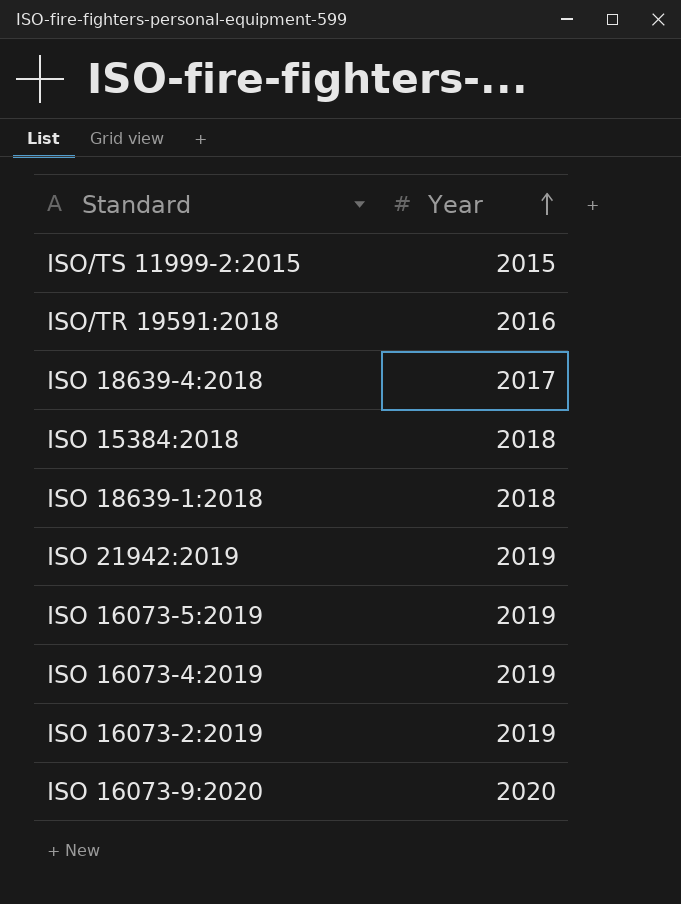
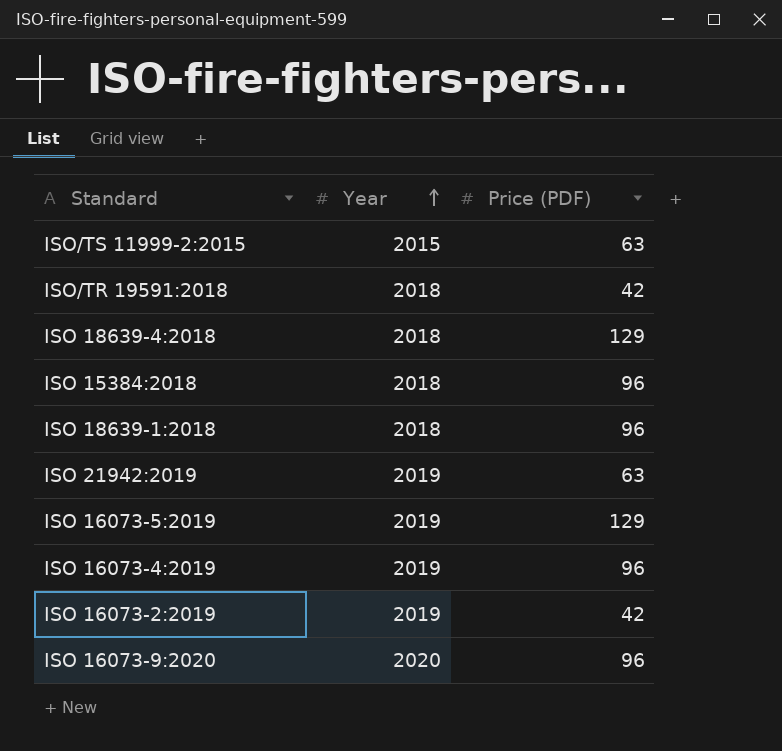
column Price (PDF) | position: none -> 3
ISO/TR 19591:2018 | Year: 2016 -> 2018
ISO 18639-4:2018 | Year: 2017 -> 2018

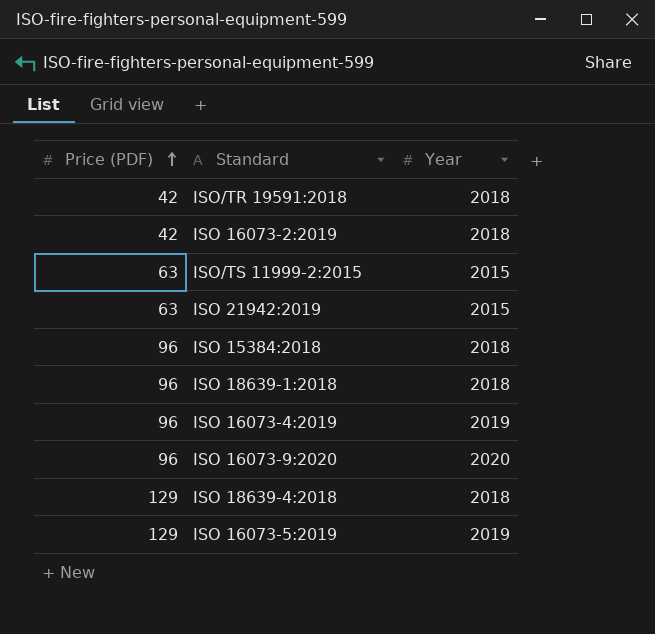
row order: Year ascending -> Price (PDF) ascending
column Price (PDF) | position: 3 -> 1
ISO 16073-2:2019 | Year: 2019 -> 2018
ISO 21942:2019 | Year: 2019 -> 2015

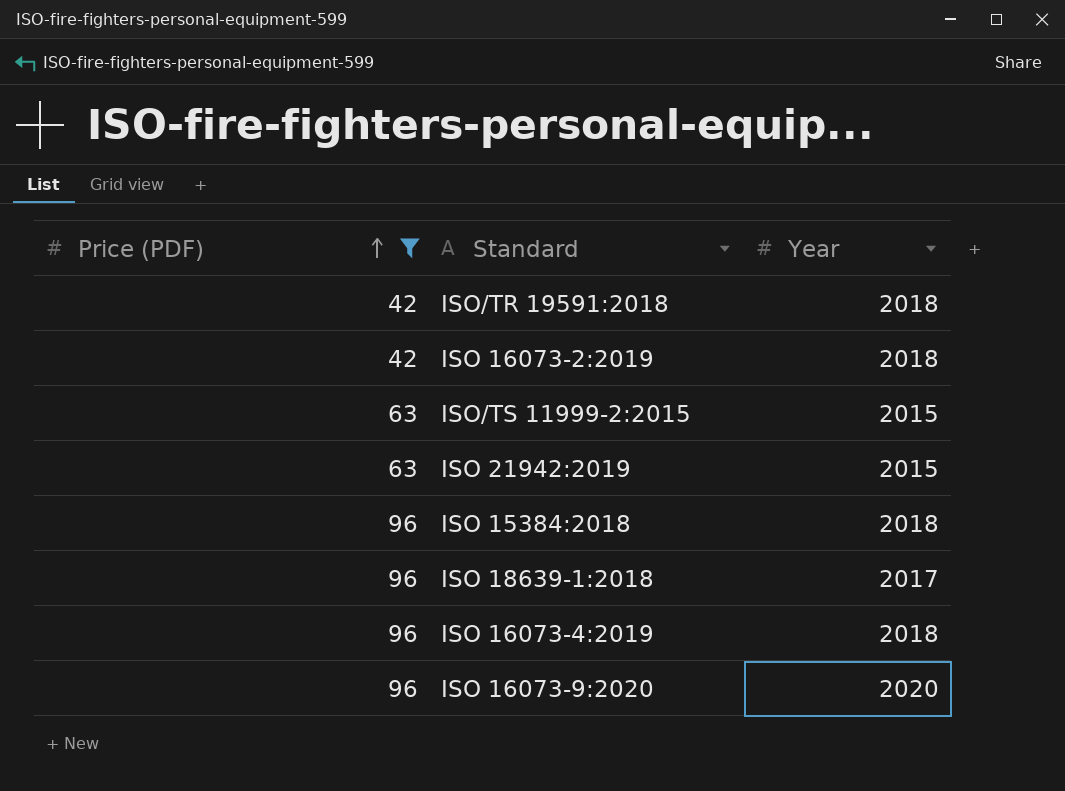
filter: none -> Price (PDF) != 129
ISO 18639-1:2018 | Year: 2018 -> 2017
ISO 16073-4:2019 | Year: 2019 -> 2018

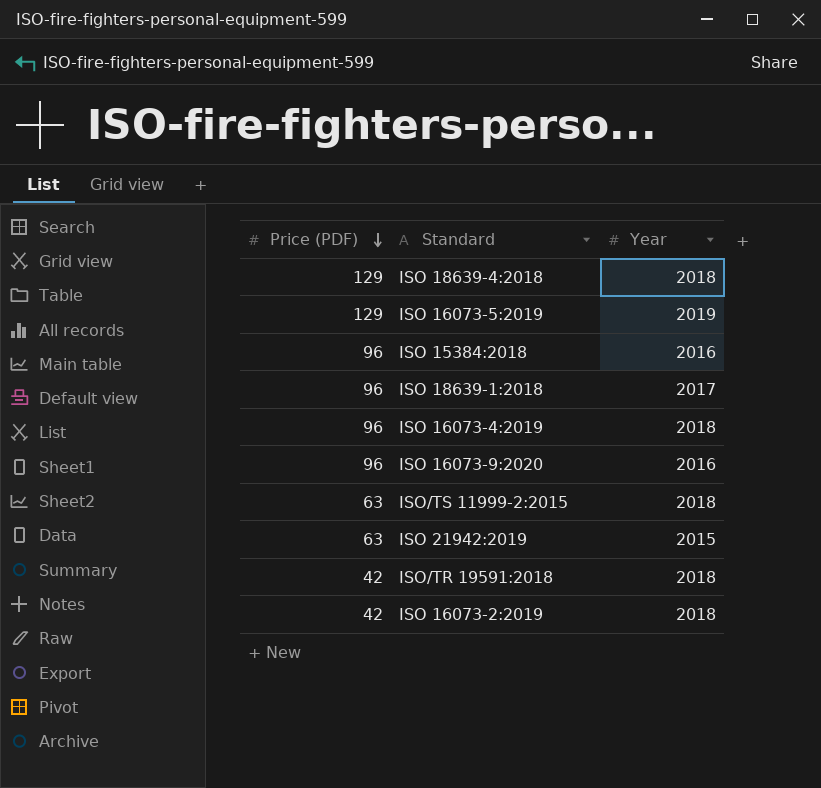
filter: Price (PDF) != 129 -> none
row order: Price (PDF) ascending -> Price (PDF) descending
ISO 15384:2018 | Year: 2018 -> 2016
ISO 16073-9:2020 | Year: 2020 -> 2016
ISO/TS 11999-2:2015 | Year: 2015 -> 2018

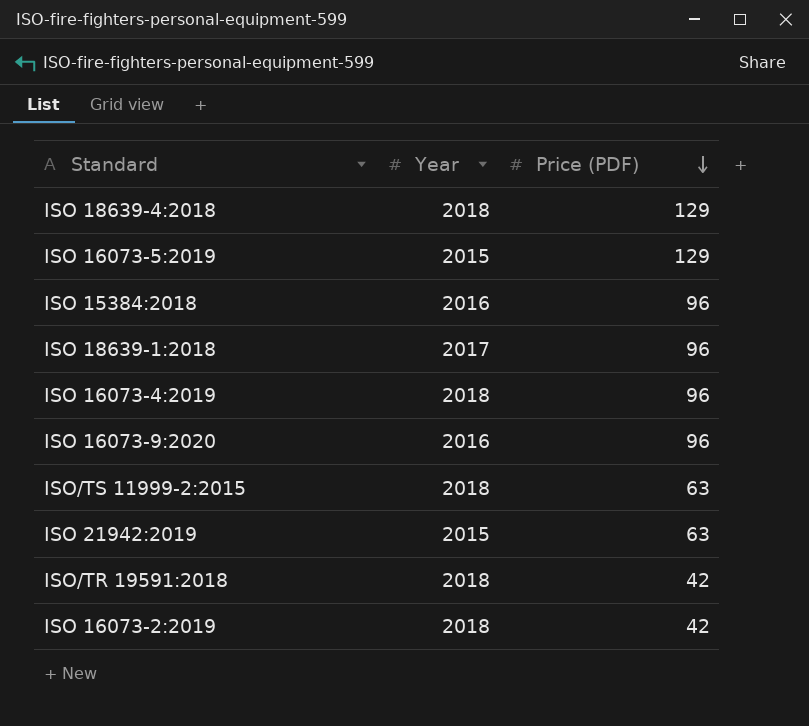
column Price (PDF) | position: 1 -> 3
ISO 16073-5:2019 | Year: 2019 -> 2015

